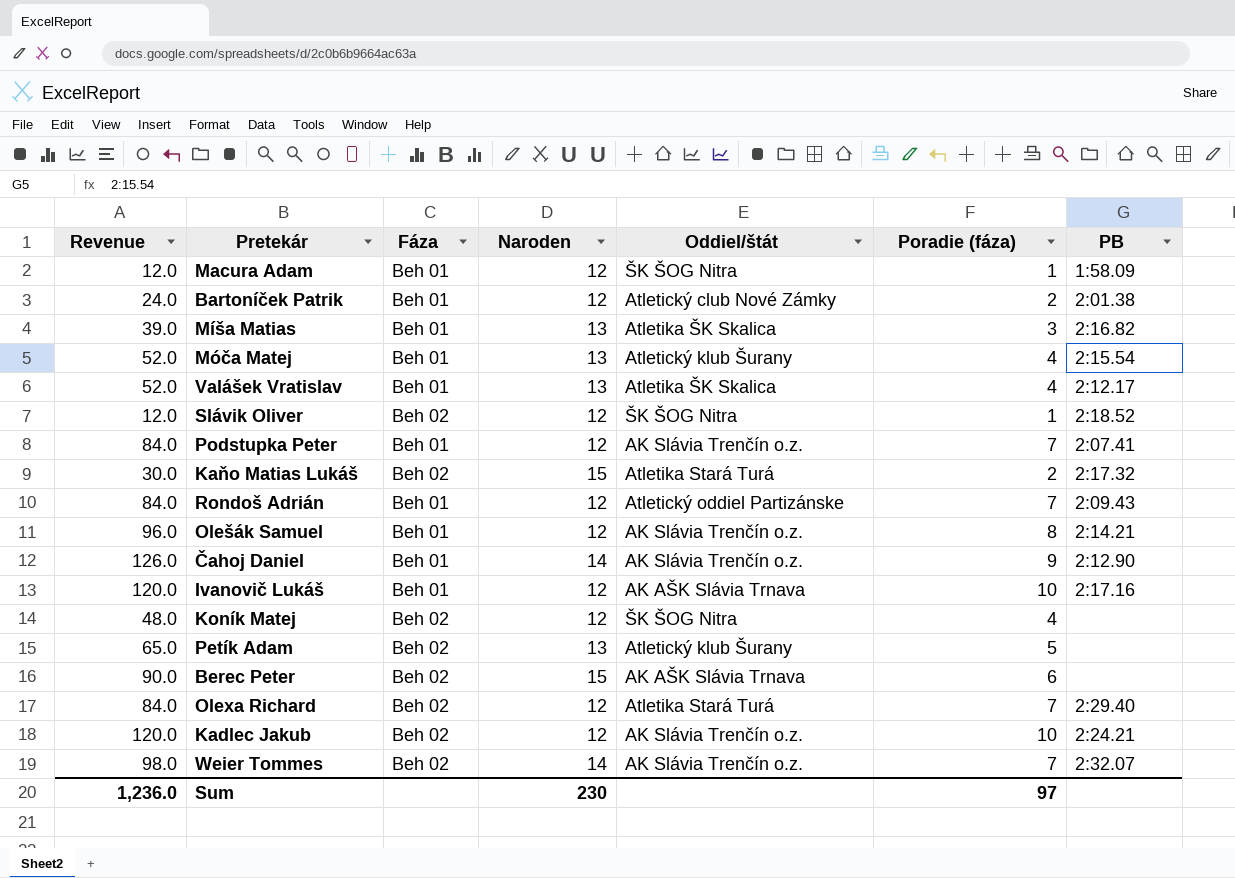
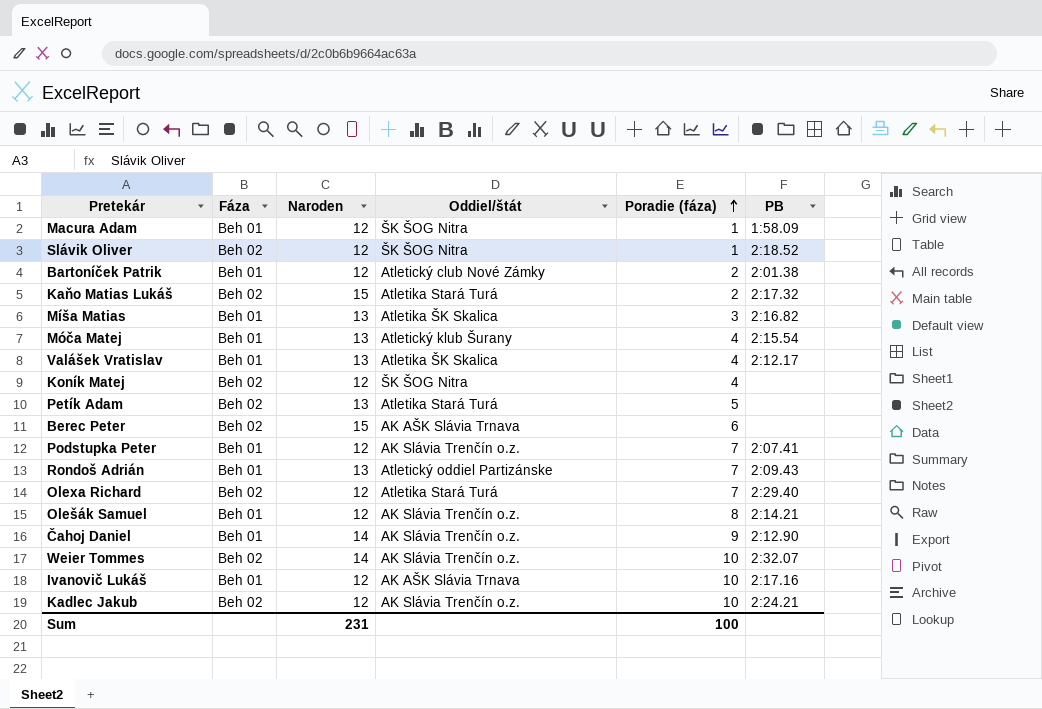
row order: none -> Poradie (fáza) ascending
column Revenue | formula: [Naroden] * [Poradie (fáza)] -> none
Petík Adam | Oddiel/štát: Atletický klub Šurany -> Atletika Stará Turá
Rondoš Adrián | Naroden: 12 -> 13
Weier Tommes | Poradie (fáza): 7 -> 10
Sum | Naroden: 230 -> 231
Sum | Poradie (fáza): 97 -> 100

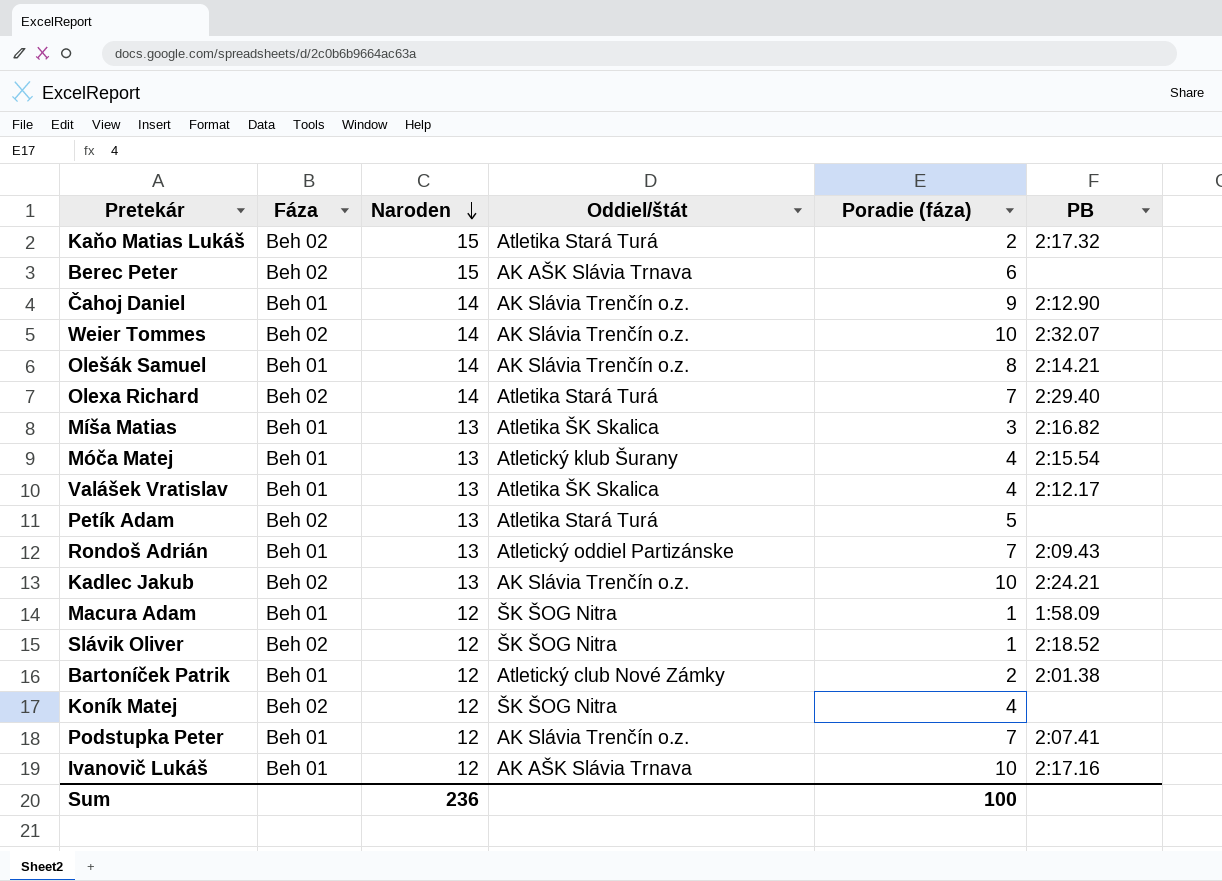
row order: Poradie (fáza) ascending -> Naroden descending
Olešák Samuel | Naroden: 12 -> 14
Olexa Richard | Naroden: 12 -> 14
Kadlec Jakub | Naroden: 12 -> 13
Sum | Naroden: 231 -> 236

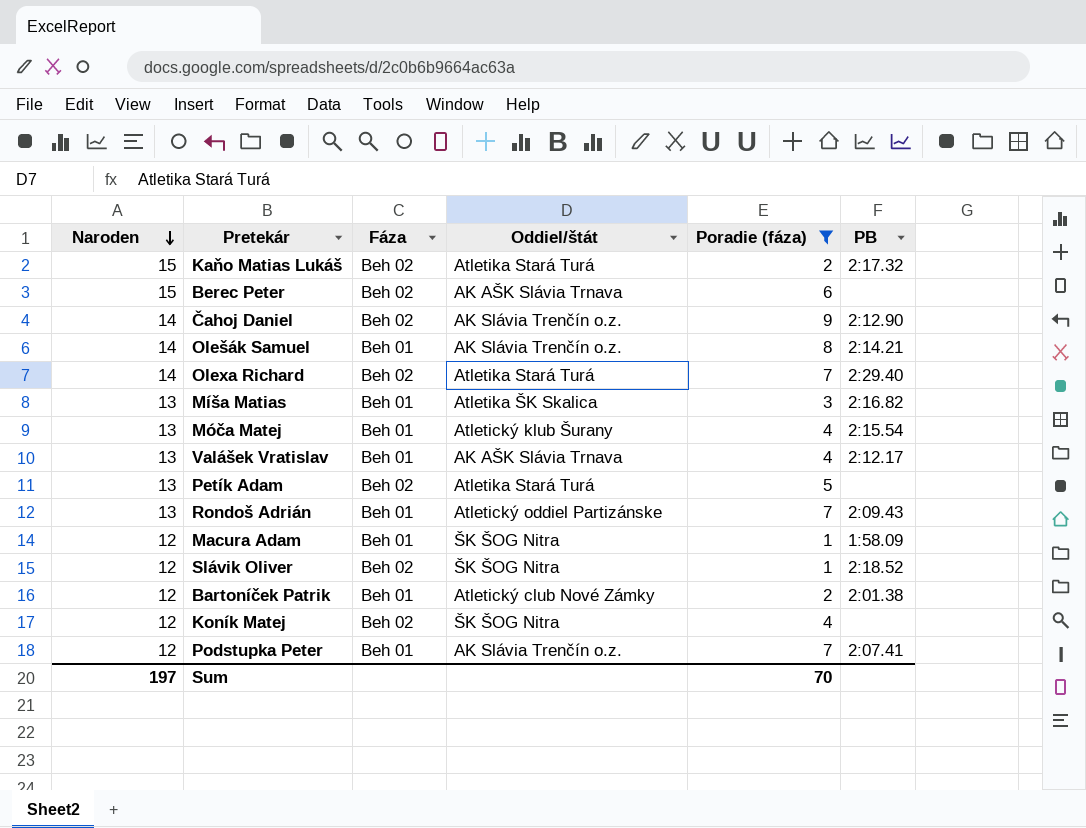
filter: none -> Poradie (fáza) != 10
column Naroden | position: 3 -> 1
Čahoj Daniel | Fáza: Beh 01 -> Beh 02
Valášek Vratislav | Oddiel/štát: Atletika ŠK Skalica -> AK AŠK Slávia Trnava
Sum | Naroden: 236 -> 197
Sum | Poradie (fáza): 100 -> 70

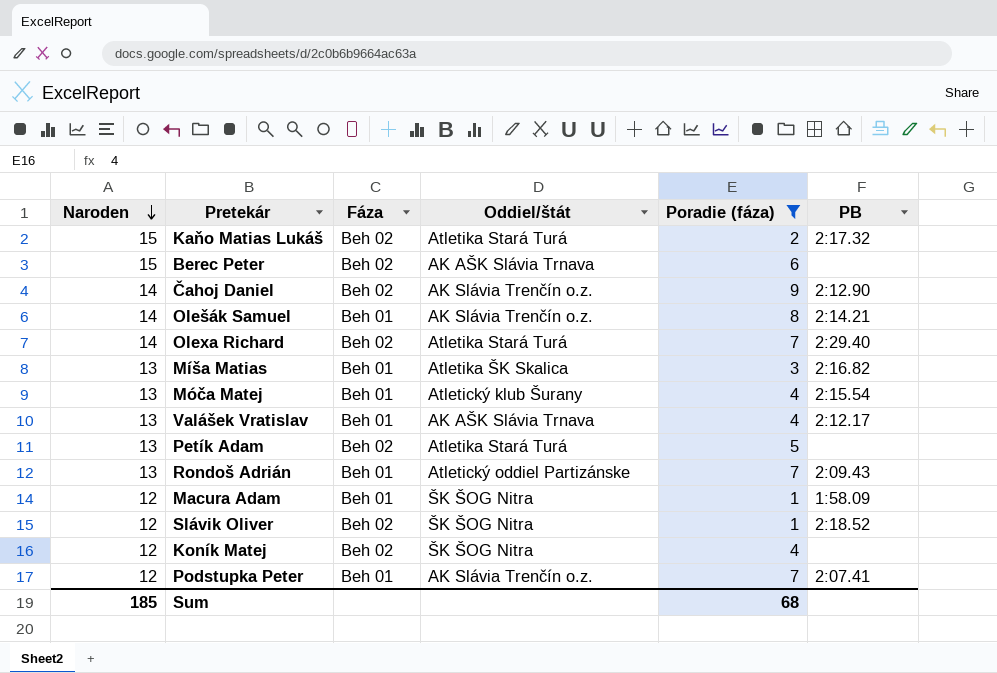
row Bartoníček Patrik: 12 | Beh 01 | Atletický club Nové Zámky | 2 | 2:01.38 -> none
Sum | Naroden: 197 -> 185
Sum | Poradie (fáza): 70 -> 68

